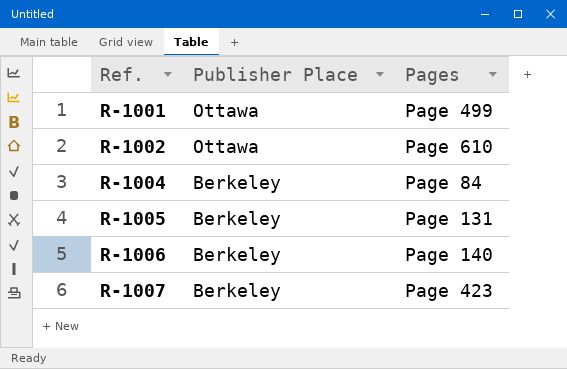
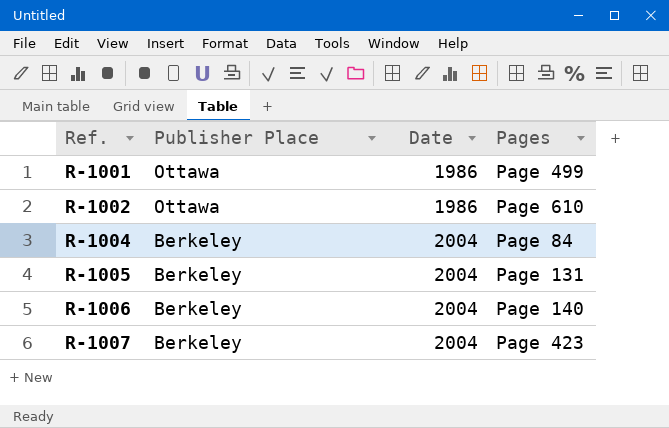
column Date | position: none -> 3

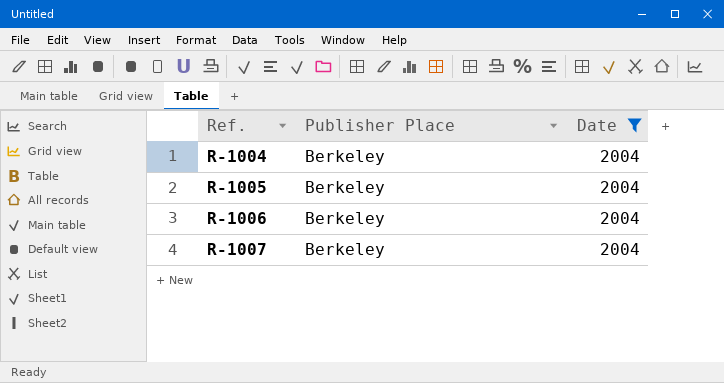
filter: none -> Date = 2004
column Pages | position: 4 -> none

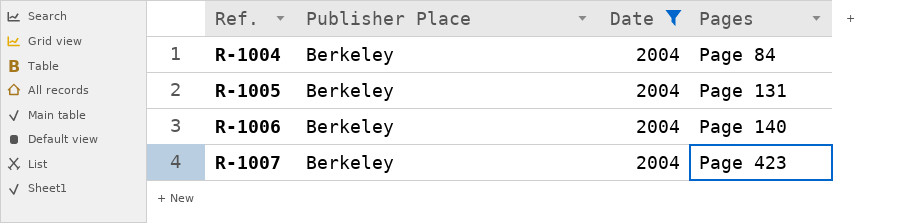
column Pages | position: none -> 4

